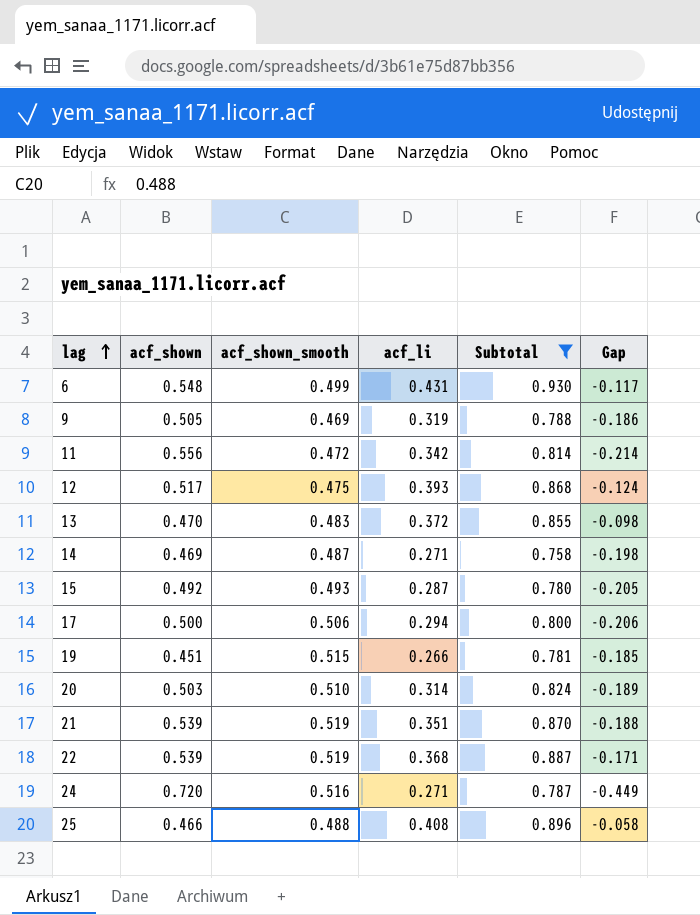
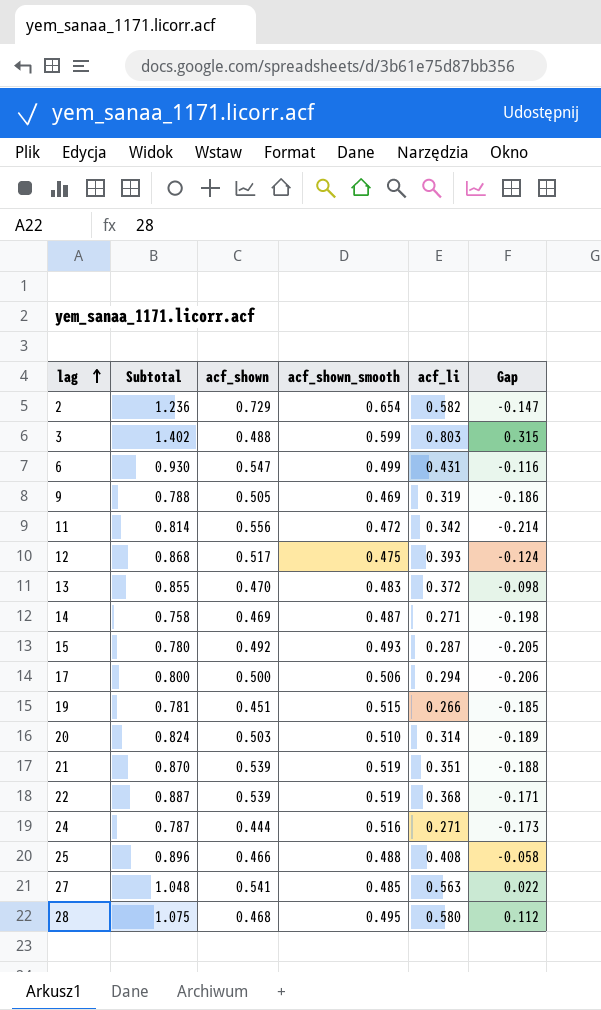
filter: Subtotal <= 0.930 -> none
column Subtotal | position: 5 -> 2
6 | acf_shown: 0.548 -> 0.547
6 | Gap: -0.117 -> -0.116
24 | acf_shown: 0.720 -> 0.444
24 | Gap: -0.449 -> -0.173

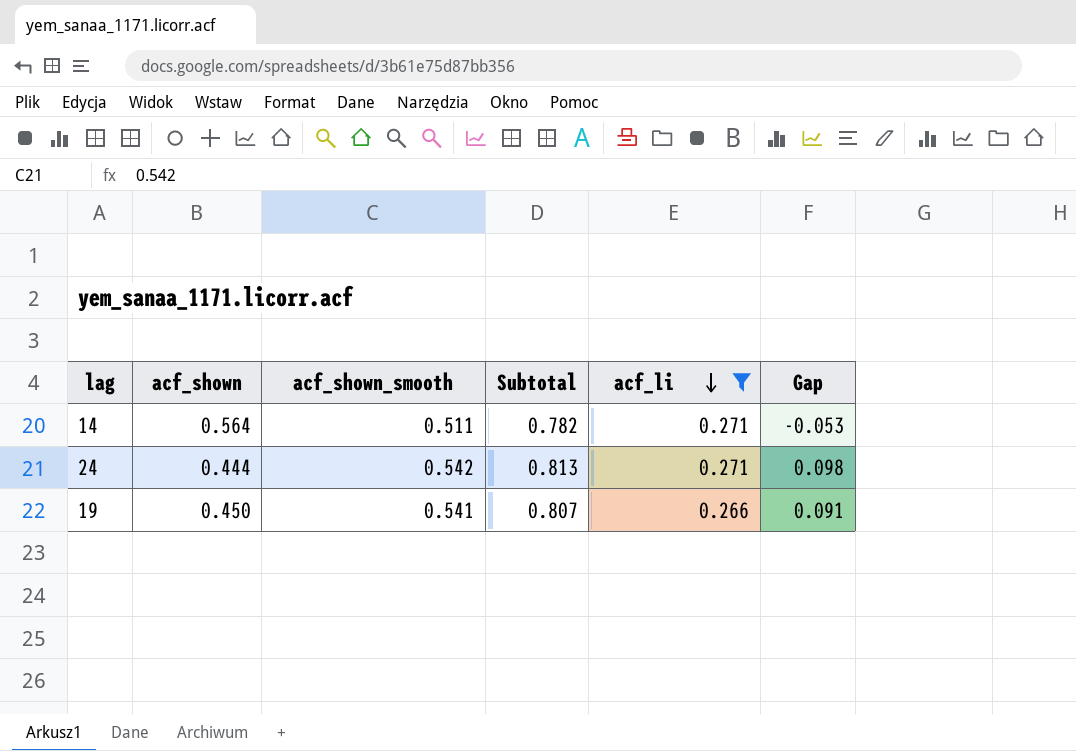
filter: none -> acf_li <= 0.271
row order: lag ascending -> acf_li descending
column Subtotal | position: 2 -> 4
column Gap | formula: [acf_li] - [acf_shown] -> [acf_shown_smooth] - [acf_shown]
14 | acf_shown: 0.469 -> 0.564
14 | acf_shown_smooth: 0.487 -> 0.511
14 | Subtotal: 0.758 -> 0.782
24 | acf_shown_smooth: 0.516 -> 0.542
24 | Subtotal: 0.787 -> 0.813
19 | acf_shown: 0.451 -> 0.450
19 | acf_shown_smooth: 0.515 -> 0.541
19 | Subtotal: 0.781 -> 0.807

